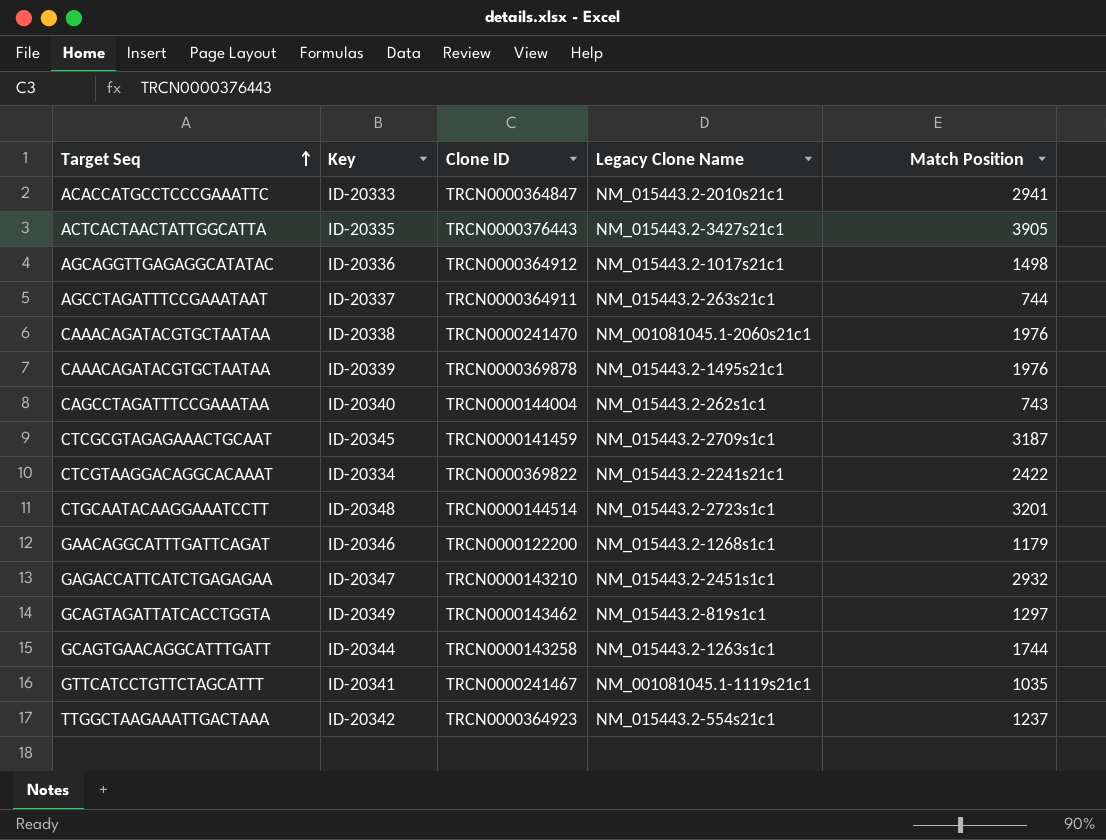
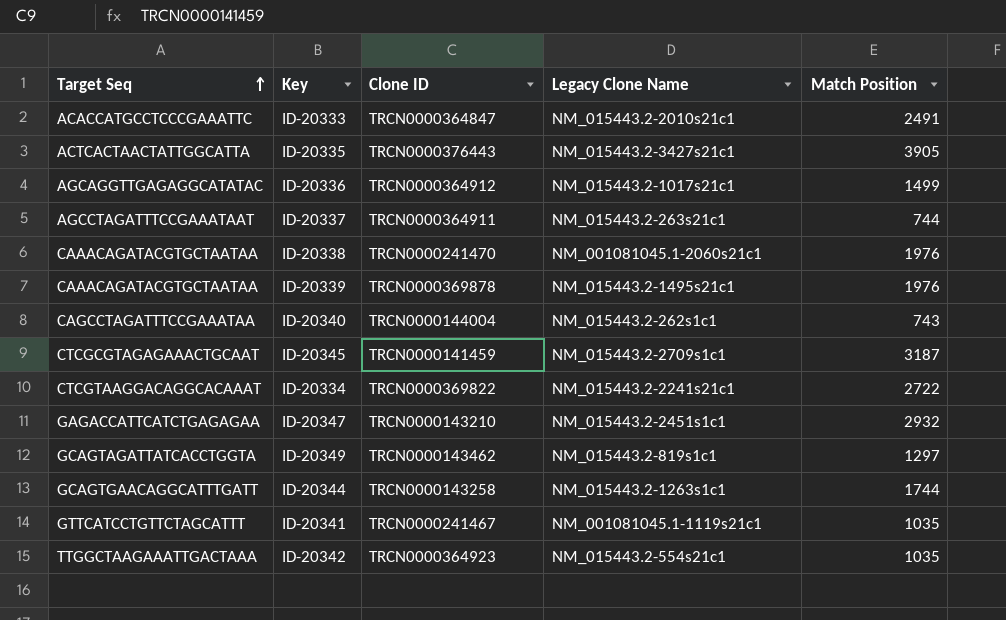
row ID-20348: CTGCAATACAAGGAAATCCTT | TRCN0000144514 | NM_015443.2-2723s1c1 | 3201 -> none
row ID-20346: GAACAGGCATTTGATTCAGAT | TRCN0000122200 | NM_015443.2-1268s1c1 | 1179 -> none
ID-20333 | Match Position: 2941 -> 2491
ID-20336 | Match Position: 1498 -> 1499
ID-20334 | Match Position: 2422 -> 2722
ID-20342 | Match Position: 1237 -> 1035

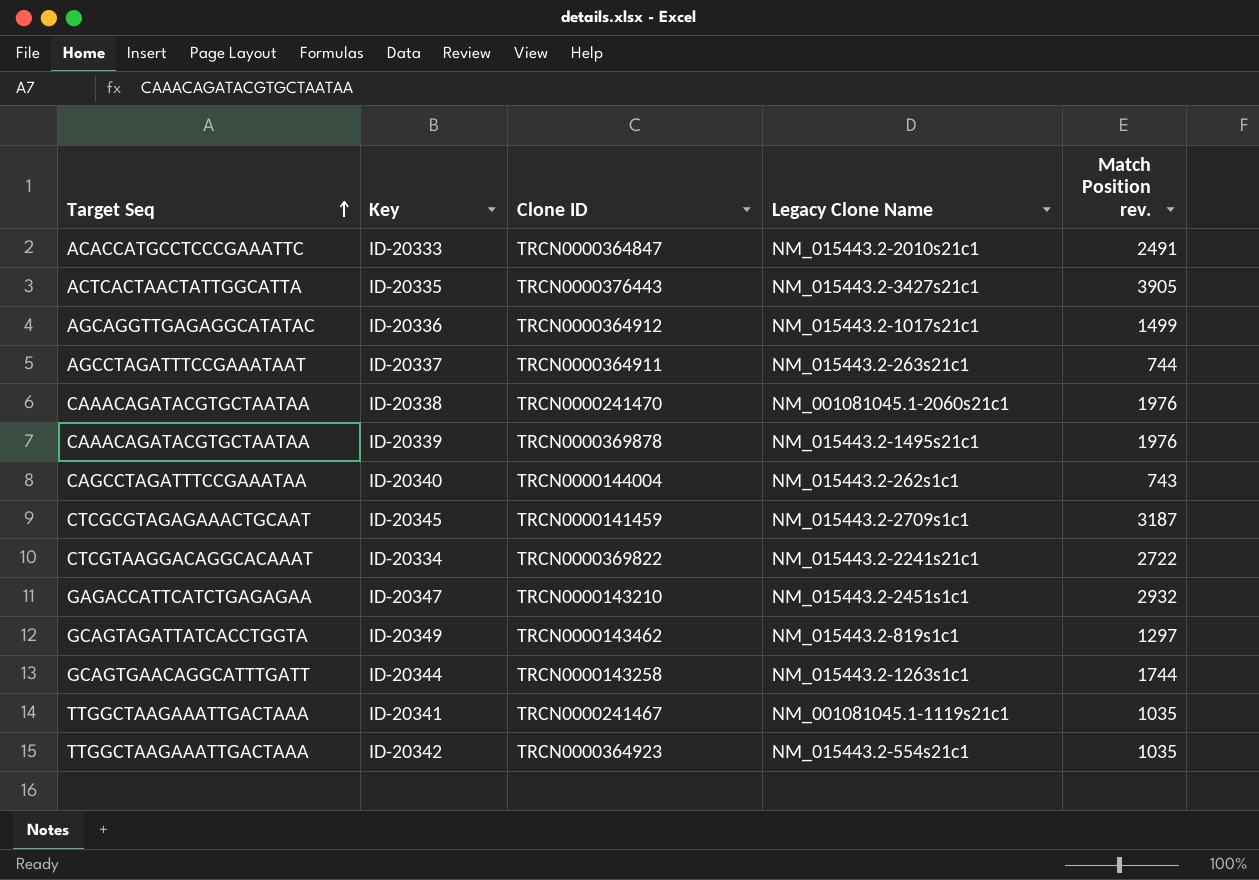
column name: Match Position -> Match Position rev.
ID-20341 | Target Seq: GTTCATCCTGTTCTAGCATTT -> TTGGCTAAGAAATTGACTAAA

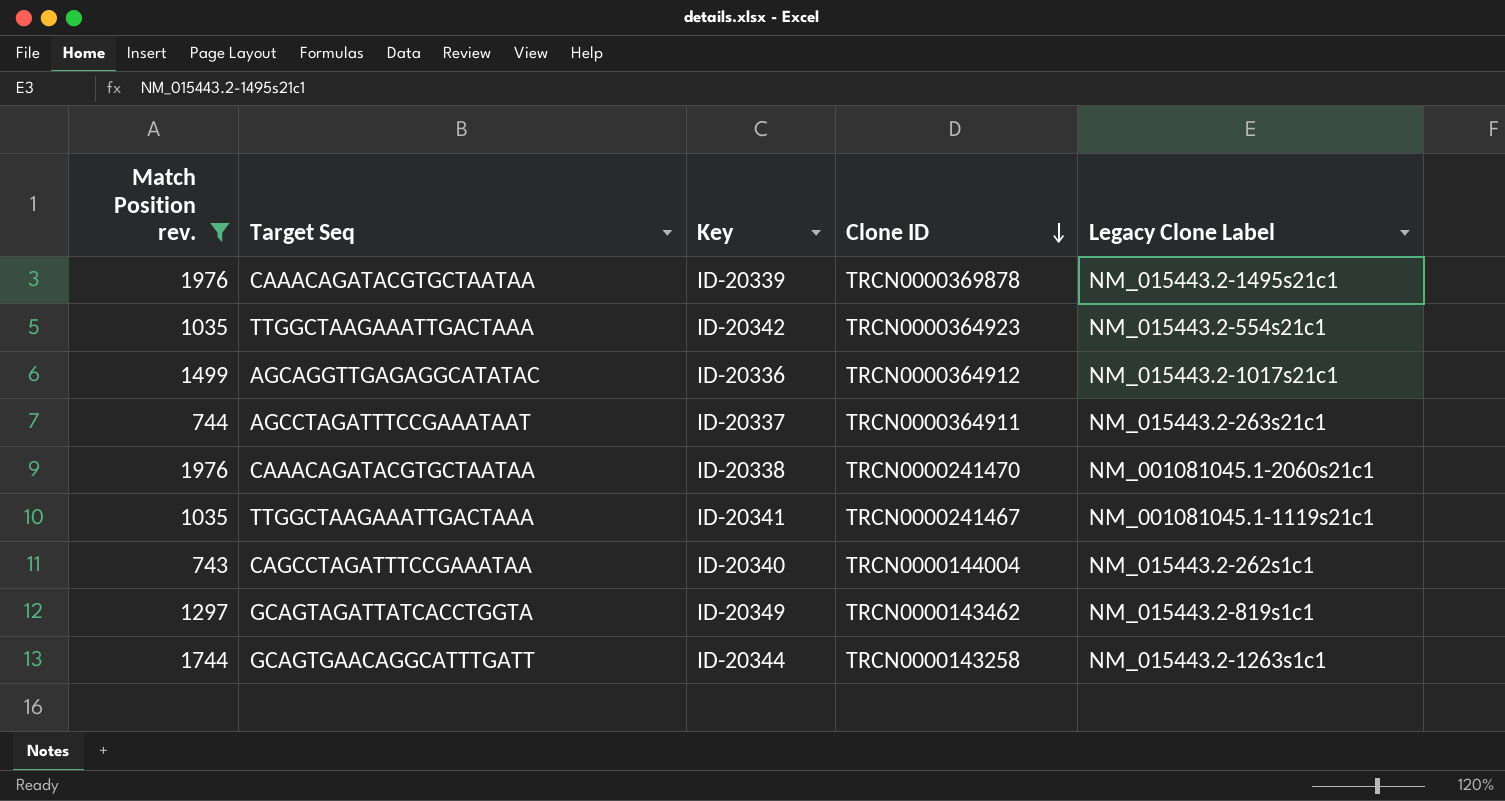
filter: none -> Match Position rev. <= 1976
row order: Target Seq ascending -> Clone ID descending
column Match Position rev. | position: 5 -> 1
column name: Legacy Clone Name -> Legacy Clone Label

